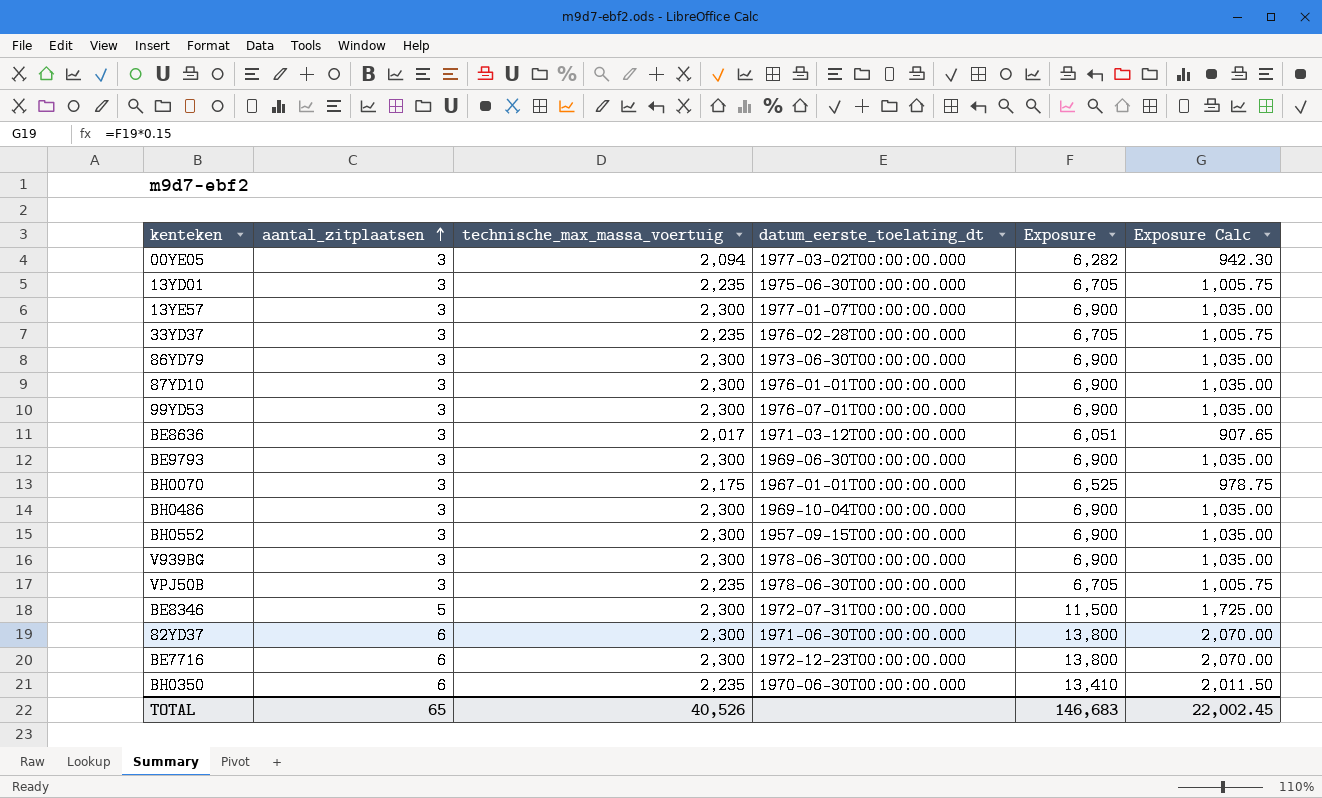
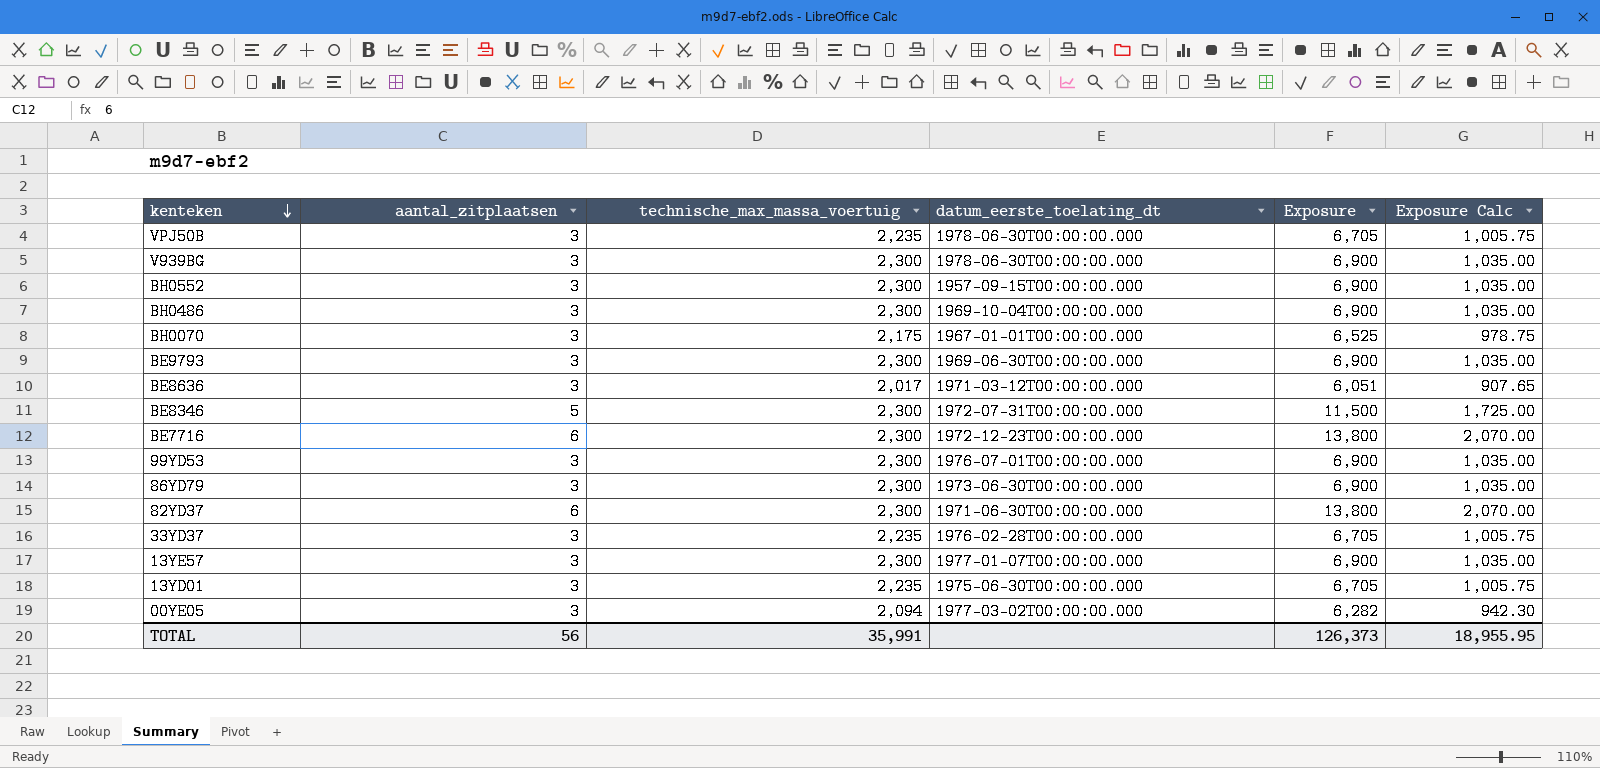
row order: aantal_zitplaatsen ascending -> kenteken descending
row 87YD10: 3 | 2,300 | 1976-01-01T00:00:00.000 | 6,900 | 1,035.00 -> none
row BH0350: 6 | 2,235 | 1970-06-30T00:00:00.000 | 13,410 | 2,011.50 -> none
TOTAL | aantal_zitplaatsen: 65 -> 56
TOTAL | technische_max_massa_voertuig: 40,526 -> 35,991
TOTAL | Exposure: 146,683 -> 126,373
TOTAL | Exposure Calc: 22,002.45 -> 18,955.95

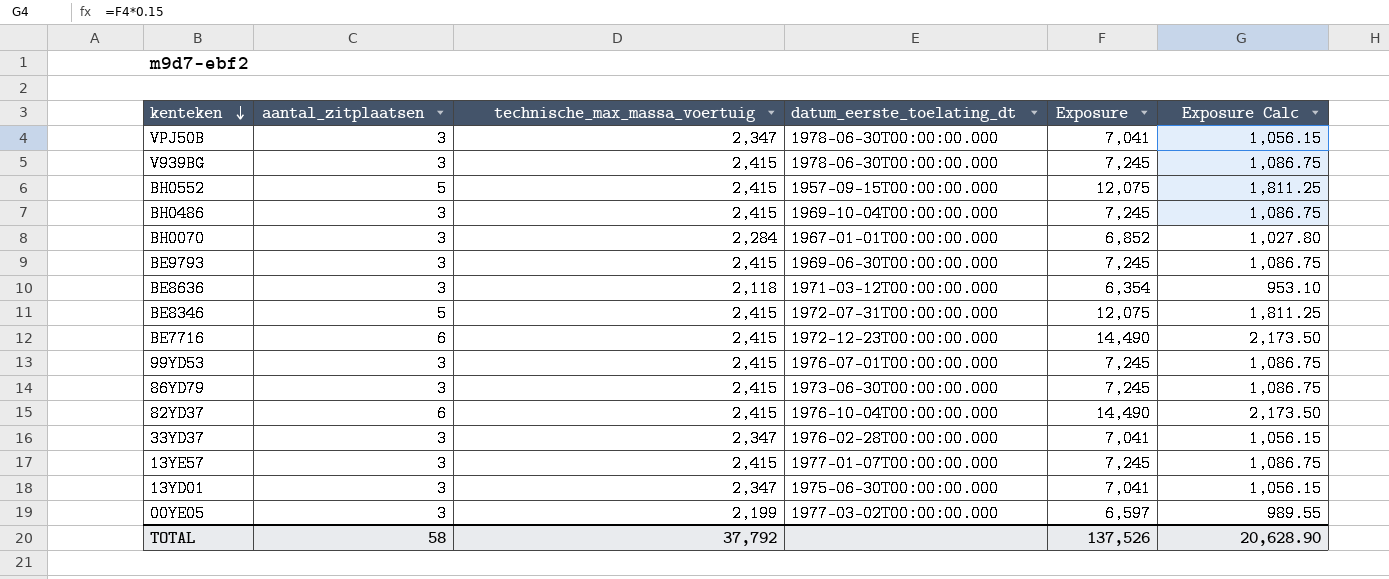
VPJ50B | technische_max_massa_voertuig: 2,235 -> 2,347
VPJ50B | Exposure: 6,705 -> 7,041
VPJ50B | Exposure Calc: 1,005.75 -> 1,056.15
V939BG | technische_max_massa_voertuig: 2,300 -> 2,415
V939BG | Exposure: 6,900 -> 7,245
V939BG | Exposure Calc: 1,035.00 -> 1,086.75
BH0552 | aantal_zitplaatsen: 3 -> 5
BH0552 | technische_max_massa_voertuig: 2,300 -> 2,415
BH0552 | Exposure: 6,900 -> 12,075
BH0552 | Exposure Calc: 1,035.00 -> 1,811.25
BH0486 | technische_max_massa_voertuig: 2,300 -> 2,415
BH0486 | Exposure: 6,900 -> 7,245
BH0486 | Exposure Calc: 1,035.00 -> 1,086.75
BH0070 | technische_max_massa_voertuig: 2,175 -> 2,284
BH0070 | Exposure: 6,525 -> 6,852
BH0070 | Exposure Calc: 978.75 -> 1,027.80
BE9793 | technische_max_massa_voertuig: 2,300 -> 2,415
BE9793 | Exposure: 6,900 -> 7,245
BE9793 | Exposure Calc: 1,035.00 -> 1,086.75
BE8636 | technische_max_massa_voertuig: 2,017 -> 2,118
BE8636 | Exposure: 6,051 -> 6,354
BE8636 | Exposure Calc: 907.65 -> 953.10
BE8346 | technische_max_massa_voertuig: 2,300 -> 2,415
BE8346 | Exposure: 11,500 -> 12,075
BE8346 | Exposure Calc: 1,725.00 -> 1,811.25
BE7716 | technische_max_massa_voertuig: 2,300 -> 2,415
BE7716 | Exposure: 13,800 -> 14,490
BE7716 | Exposure Calc: 2,070.00 -> 2,173.50
99YD53 | technische_max_massa_voertuig: 2,300 -> 2,415
99YD53 | Exposure: 6,900 -> 7,245
99YD53 | Exposure Calc: 1,035.00 -> 1,086.75
86YD79 | technische_max_massa_voertuig: 2,300 -> 2,415
86YD79 | Exposure: 6,900 -> 7,245
86YD79 | Exposure Calc: 1,035.00 -> 1,086.75
82YD37 | technische_max_massa_voertuig: 2,300 -> 2,415
82YD37 | datum_eerste_toelating_dt: 1971-06-30T00:00:00.000 -> 1976-10-04T00:00:00.000
82YD37 | Exposure: 13,800 -> 14,490
82YD37 | Exposure Calc: 2,070.00 -> 2,173.50
33YD37 | technische_max_massa_voertuig: 2,235 -> 2,347
33YD37 | Exposure: 6,705 -> 7,041
33YD37 | Exposure Calc: 1,005.75 -> 1,056.15
13YE57 | technische_max_massa_voertuig: 2,300 -> 2,415
13YE57 | Exposure: 6,900 -> 7,245
13YE57 | Exposure Calc: 1,035.00 -> 1,086.75
13YD01 | technische_max_massa_voertuig: 2,235 -> 2,347
13YD01 | Exposure: 6,705 -> 7,041
13YD01 | Exposure Calc: 1,005.75 -> 1,056.15
00YE05 | technische_max_massa_voertuig: 2,094 -> 2,199
00YE05 | Exposure: 6,282 -> 6,597
00YE05 | Exposure Calc: 942.30 -> 989.55
TOTAL | aantal_zitplaatsen: 56 -> 58
TOTAL | technische_max_massa_voertuig: 35,991 -> 37,792
TOTAL | Exposure: 126,373 -> 137,526
TOTAL | Exposure Calc: 18,955.95 -> 20,628.90

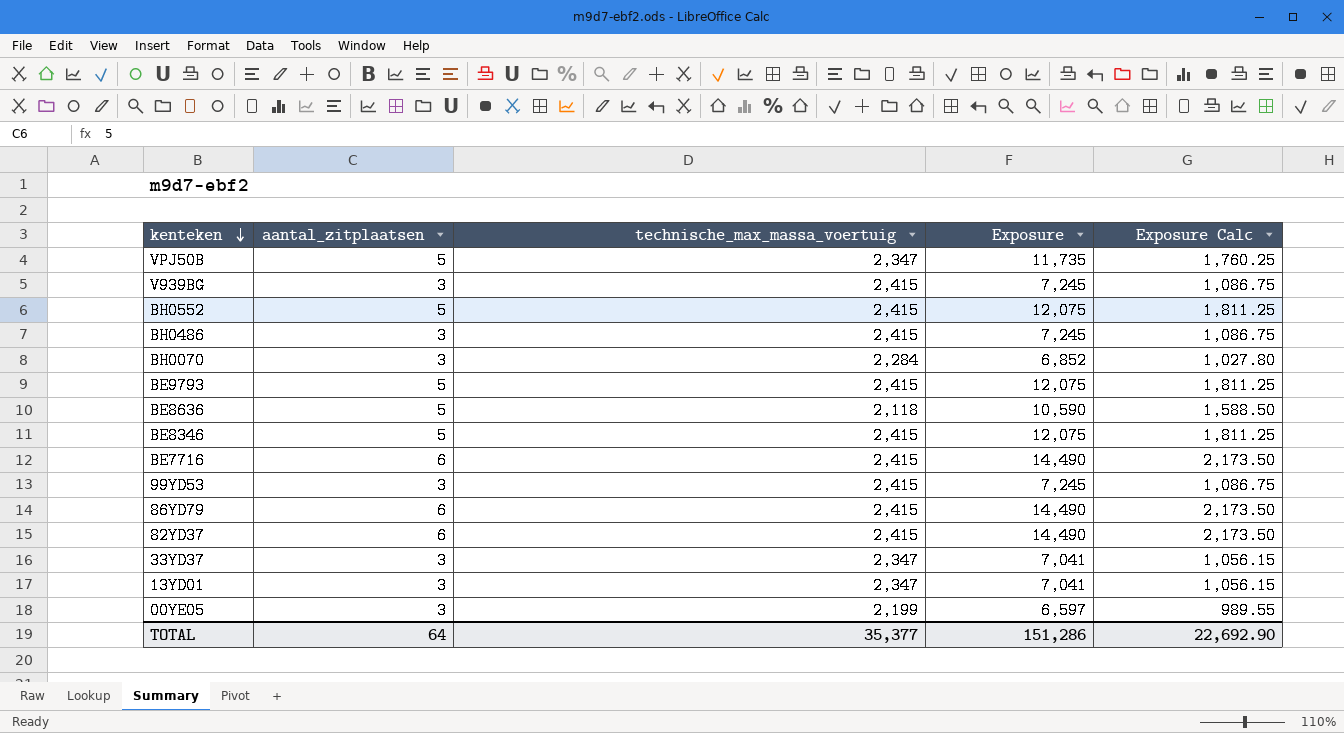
column datum_eerste_toelating_dt | position: 4 -> none
row 13YE57: 3 | 2,415 | 1977-01-07T00:00:00.000 | 7,245 | 1,086.75 -> none
VPJ50B | aantal_zitplaatsen: 3 -> 5
VPJ50B | Exposure: 7,041 -> 11,735
VPJ50B | Exposure Calc: 1,056.15 -> 1,760.25
BE9793 | aantal_zitplaatsen: 3 -> 5
BE9793 | Exposure: 7,245 -> 12,075
BE9793 | Exposure Calc: 1,086.75 -> 1,811.25
BE8636 | aantal_zitplaatsen: 3 -> 5
BE8636 | Exposure: 6,354 -> 10,590
BE8636 | Exposure Calc: 953.10 -> 1,588.50
86YD79 | aantal_zitplaatsen: 3 -> 6
86YD79 | Exposure: 7,245 -> 14,490
86YD79 | Exposure Calc: 1,086.75 -> 2,173.50
TOTAL | aantal_zitplaatsen: 58 -> 64
TOTAL | technische_max_massa_voertuig: 37,792 -> 35,377
TOTAL | Exposure: 137,526 -> 151,286
TOTAL | Exposure Calc: 20,628.90 -> 22,692.90

